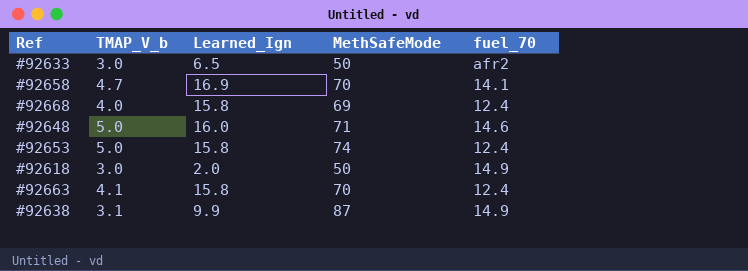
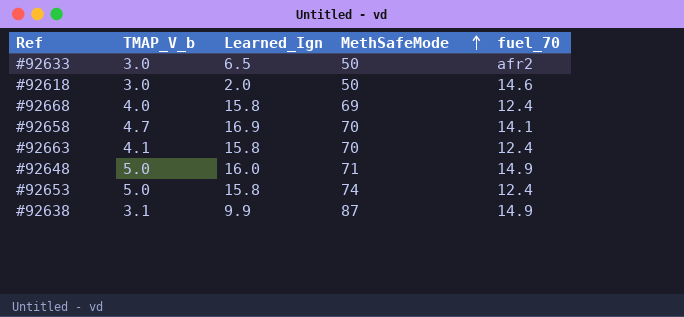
row order: none -> MethSafeMode ascending
#92618 | fuel_70: 14.9 -> 14.6
#92648 | fuel_70: 14.6 -> 14.9

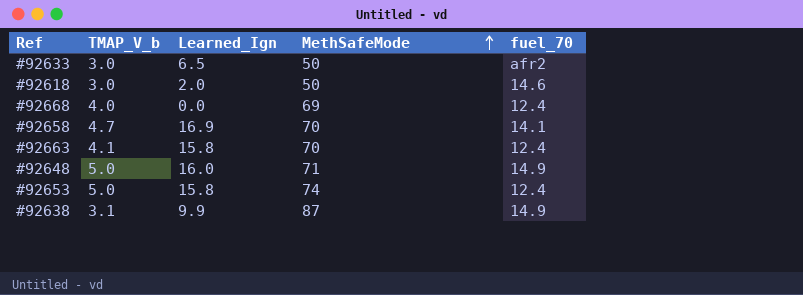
#92668 | Learned_Ign: 15.8 -> 0.0

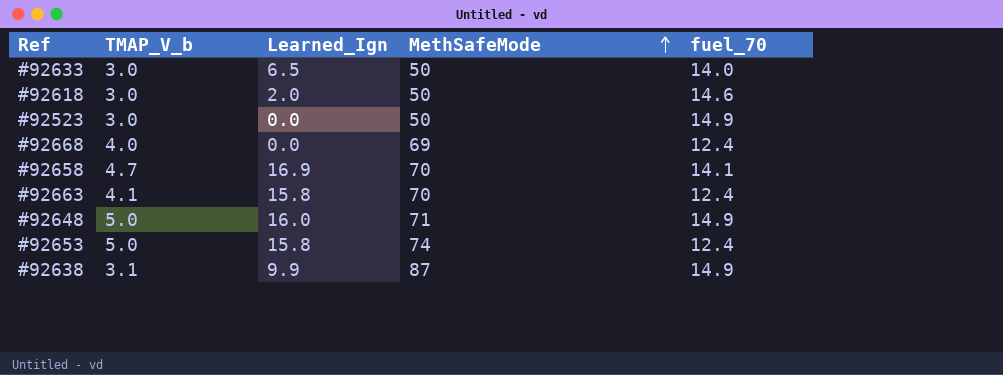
#92633 | fuel_70: afr2 -> 14.0
row #92523: none -> 3.0 | 0.0 | 50 | 14.9

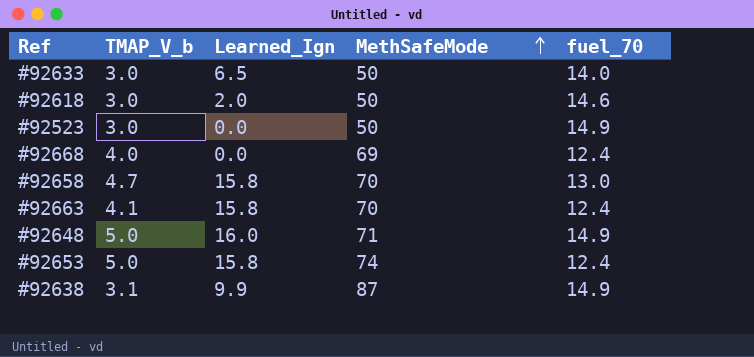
#92658 | Learned_Ign: 16.9 -> 15.8
#92658 | fuel_70: 14.1 -> 13.0

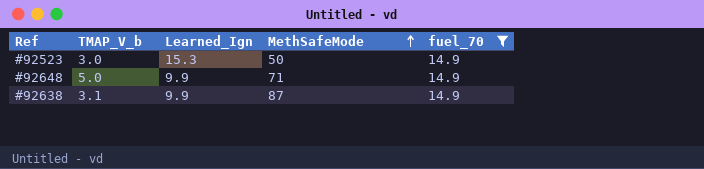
filter: none -> fuel_70 = 14.9
#92523 | Learned_Ign: 0.0 -> 15.3
#92648 | Learned_Ign: 16.0 -> 9.9

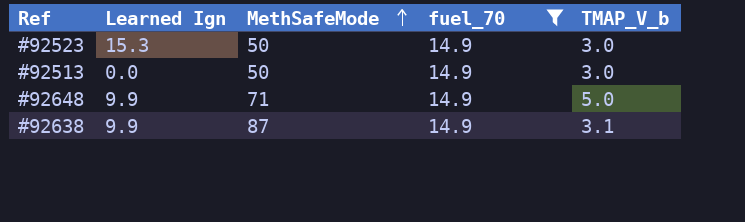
column name: Learned_Ign -> Learned Ign
column TMAP_V_b | position: 2 -> 5
row #92513: none -> 0.0 | 50 | 14.9 | 3.0

